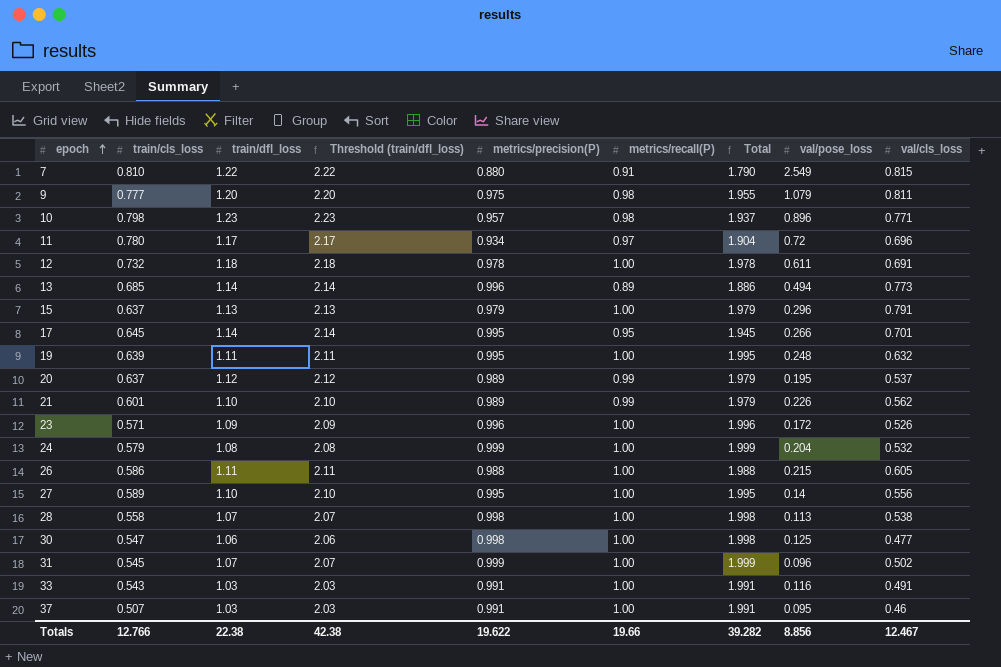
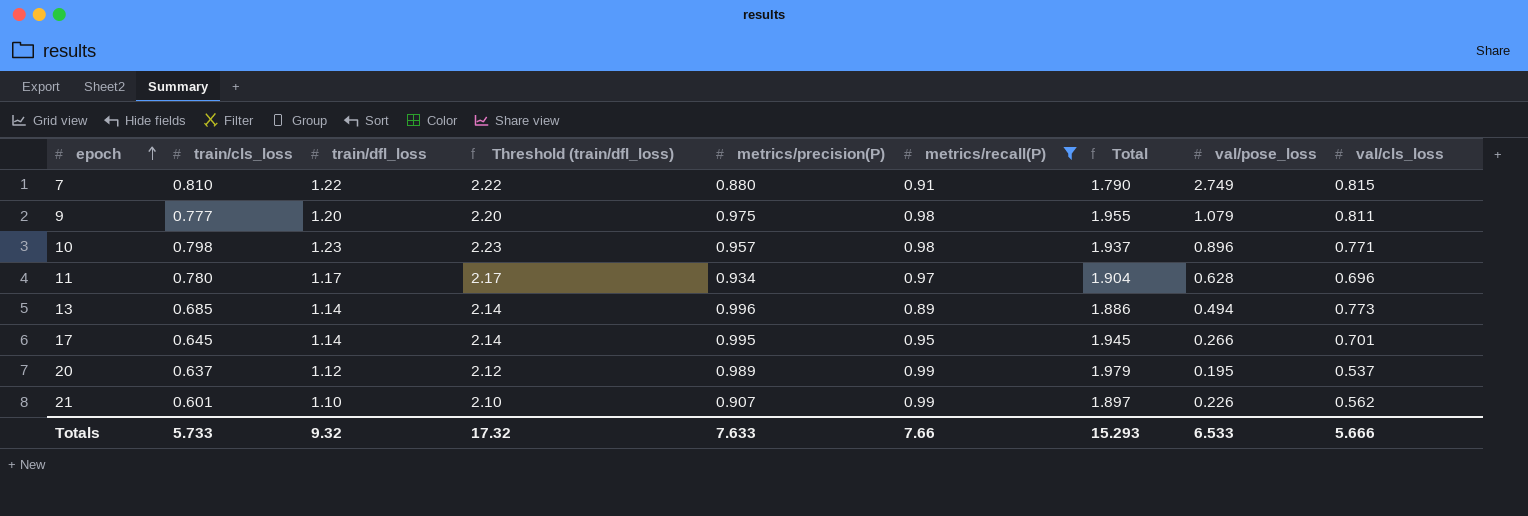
filter: none -> metrics/recall(P) != 1.00
7 | val/pose_loss: 2.549 -> 2.749
11 | val/pose_loss: 0.72 -> 0.628
21 | metrics/precision(P): 0.989 -> 0.907
21 | Total: 1.979 -> 1.897
Totals | train/cls_loss: 12.766 -> 5.733
Totals | train/dfl_loss: 22.38 -> 9.32
Totals | Threshold (train/dfl_loss): 42.38 -> 17.32
Totals | metrics/precision(P): 19.622 -> 7.633
Totals | metrics/recall(P): 19.66 -> 7.66
Totals | Total: 39.282 -> 15.293
Totals | val/pose_loss: 8.856 -> 6.533
Totals | val/cls_loss: 12.467 -> 5.666

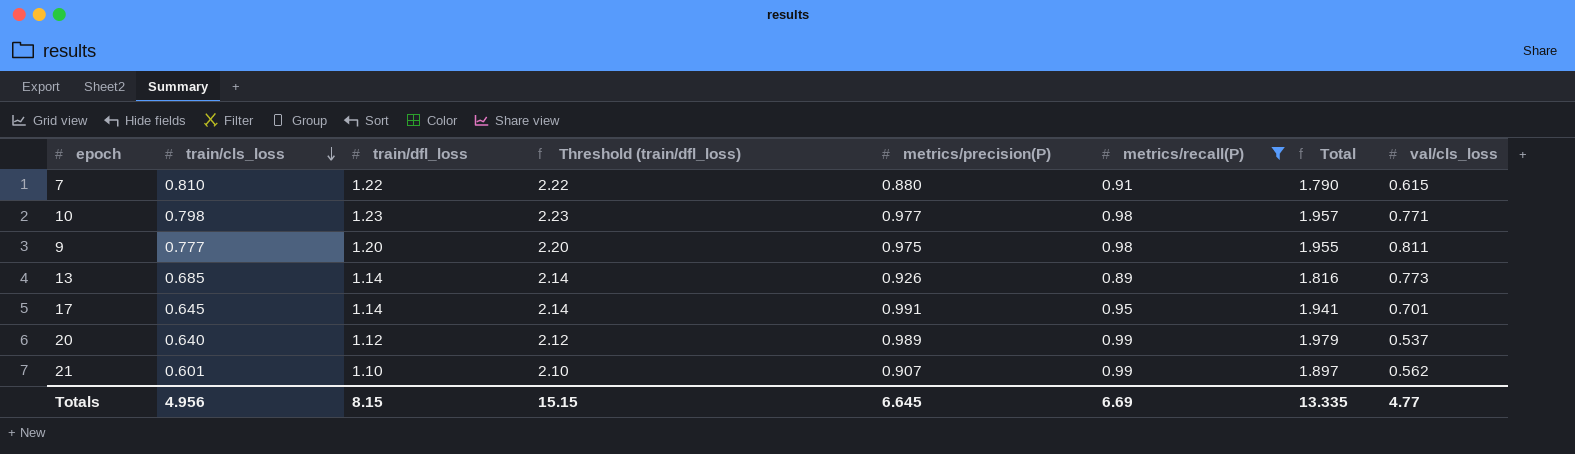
row order: epoch ascending -> train/cls_loss descending
column val/pose_loss | position: 8 -> none
row 11: 0.780 | 1.17 | 2.17 | 0.934 | 0.97 | 1.904 | 0.628 | 0.696 -> none
7 | val/cls_loss: 0.815 -> 0.615
10 | metrics/precision(P): 0.957 -> 0.977
10 | Total: 1.937 -> 1.957
13 | metrics/precision(P): 0.996 -> 0.926
13 | Total: 1.886 -> 1.816
17 | metrics/precision(P): 0.995 -> 0.991
17 | Total: 1.945 -> 1.941
20 | train/cls_loss: 0.637 -> 0.640
Totals | train/cls_loss: 5.733 -> 4.956
Totals | train/dfl_loss: 9.32 -> 8.15
Totals | Threshold (train/dfl_loss): 17.32 -> 15.15
Totals | metrics/precision(P): 7.633 -> 6.645
Totals | metrics/recall(P): 7.66 -> 6.69
Totals | Total: 15.293 -> 13.335
Totals | val/cls_loss: 5.666 -> 4.77

